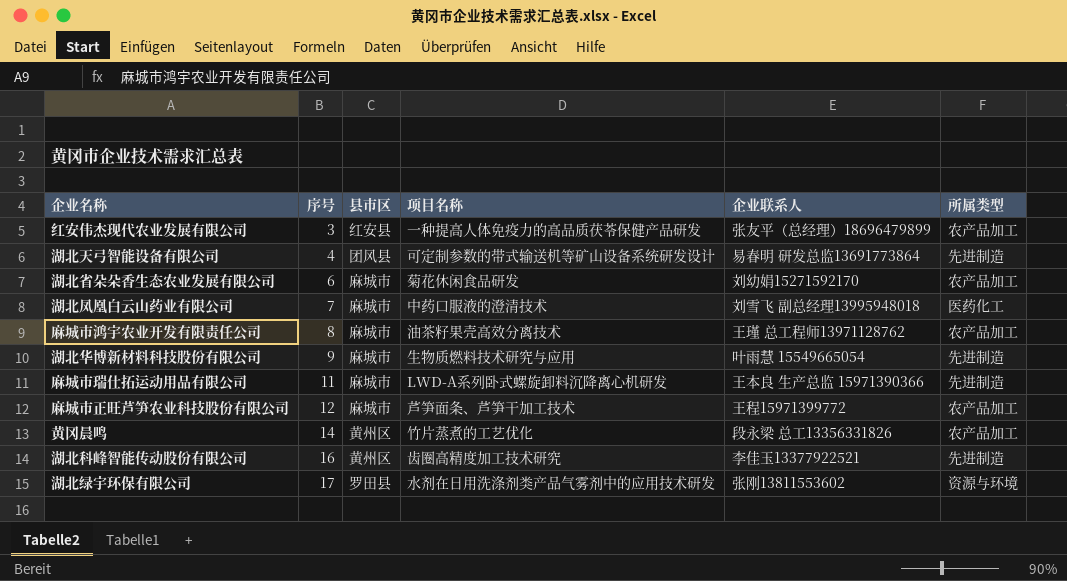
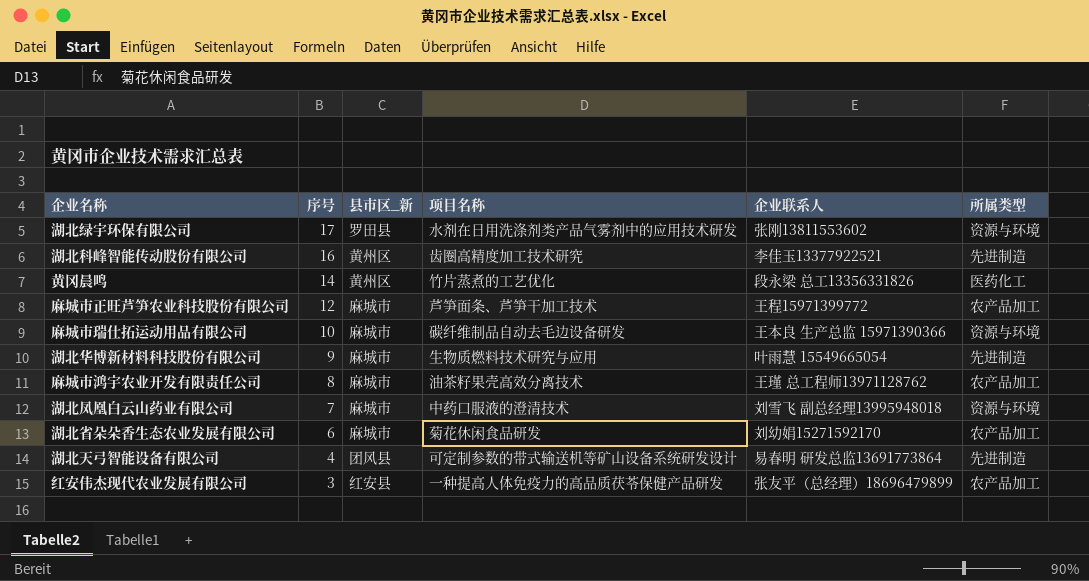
row order: 序号 ascending -> 序号 descending
column name: 县市区 -> 县市区_新
黄冈晨鸣 | 所属类型: 农产品加工 -> 医药化工
麻城市瑞仕拓运动用品有限公司 | 序号: 11 -> 10
麻城市瑞仕拓运动用品有限公司 | 项目名称: LWD-A系列卧式螺旋卸料沉降离心机研发 -> 碳纤维制品自动去毛边设备研发
麻城市瑞仕拓运动用品有限公司 | 所属类型: 先进制造 -> 资源与环境
湖北凤凰白云山药业有限公司 | 所属类型: 医药化工 -> 资源与环境

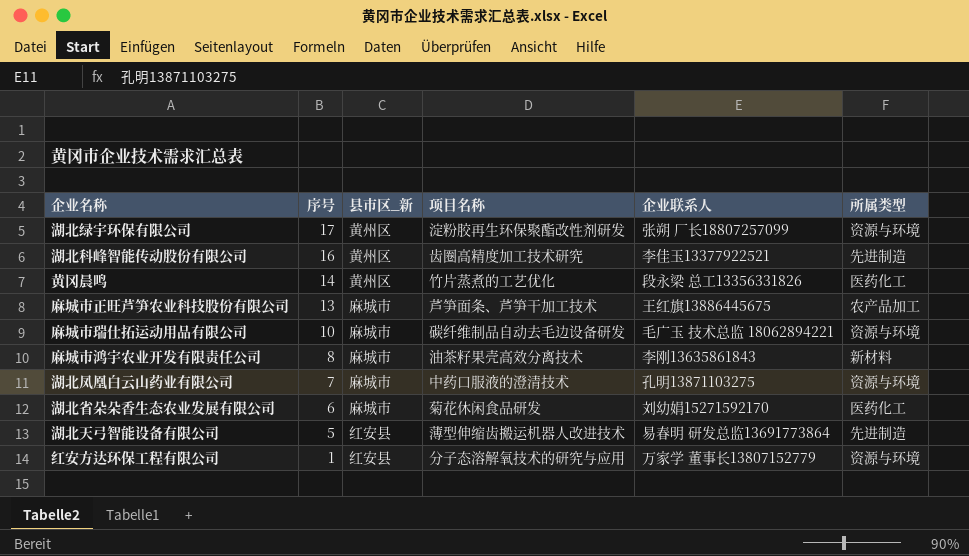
row 湖北华博新材料科技股份有限公司: 9 | 麻城市 | 生物质燃料技术研究与应用 | 叶雨慧 15549665054 | 先进制造 -> none
row 红安伟杰现代农业发展有限公司: 3 | 红安县 | 一种提高人体免疫力的高品质茯苓保健产品研发 | 张友平（总经理）18696479899 | 农产品加工 -> none
湖北绿宇环保有限公司 | 县市区_新: 罗田县 -> 黄州区
湖北绿宇环保有限公司 | 项目名称: 水剂在日用洗涤剂类产品气雾剂中的应用技术研发 -> 淀粉胶再生环保聚酯改性剂研发
湖北绿宇环保有限公司 | 企业联系人: 张刚13811553602 -> 张朔 厂长18807257099
麻城市正旺芦笋农业科技股份有限公司 | 序号: 12 -> 13
麻城市正旺芦笋农业科技股份有限公司 | 企业联系人: 王程15971399772 -> 王红旗13886445675
麻城市瑞仕拓运动用品有限公司 | 企业联系人: 王本良 生产总监 15971390366 -> 毛广玉 技术总监 18062894221
麻城市鸿宇农业开发有限责任公司 | 企业联系人: 王瑾 总工程师13971128762 -> 李刚13635861843
麻城市鸿宇农业开发有限责任公司 | 所属类型: 农产品加工 -> 新材料
湖北凤凰白云山药业有限公司 | 企业联系人: 刘雪飞 副总经理13995948018 -> 孔明13871103275
湖北省朵朵香生态农业发展有限公司 | 所属类型: 农产品加工 -> 医药化工
湖北天弓智能设备有限公司 | 序号: 4 -> 5
湖北天弓智能设备有限公司 | 县市区_新: 团风县 -> 红安县
湖北天弓智能设备有限公司 | 项目名称: 可定制参数的带式输送机等矿山设备系统研发设计 -> 薄型伸缩齿搬运机器人改进技术
row 红安方达环保工程有限公司: none -> 1 | 红安县 | 分子态溶解氧技术的研究与应用 | 万家学 董事长13807152779 | 资源与环境

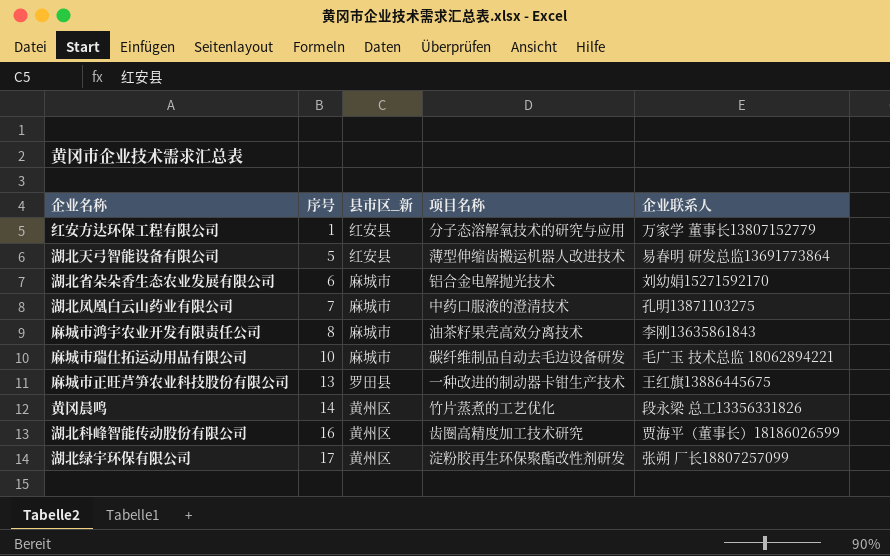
row order: 序号 descending -> 序号 ascending
column 所属类型 | position: 6 -> none
湖北省朵朵香生态农业发展有限公司 | 项目名称: 菊花休闲食品研发 -> 铝合金电解抛光技术
麻城市正旺芦笋农业科技股份有限公司 | 县市区_新: 麻城市 -> 罗田县
麻城市正旺芦笋农业科技股份有限公司 | 项目名称: 芦笋面条、芦笋干加工技术 -> 一种改进的制动器卡钳生产技术
湖北科峰智能传动股份有限公司 | 企业联系人: 李佳玉13377922521 -> 贾海平（董事长）18186026599

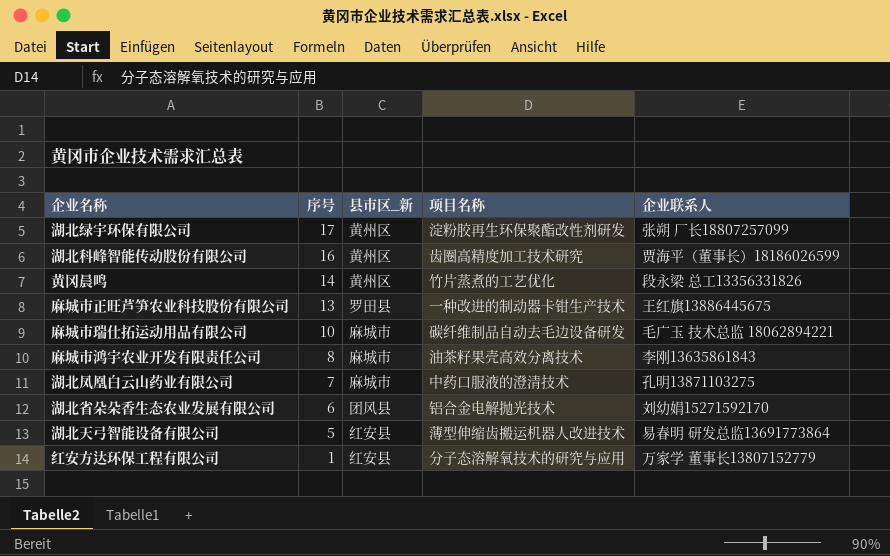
row order: 序号 ascending -> 序号 descending
湖北省朵朵香生态农业发展有限公司 | 县市区_新: 麻城市 -> 团风县

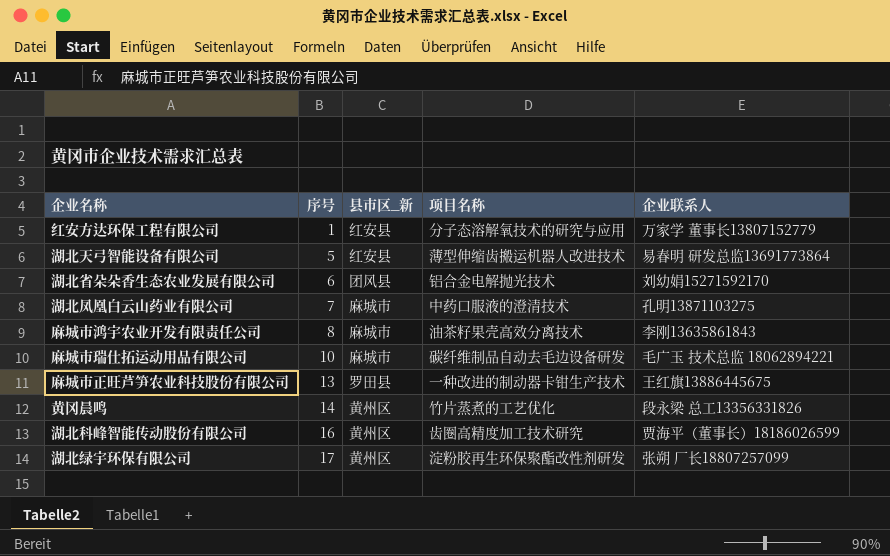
row order: 序号 descending -> 序号 ascending

